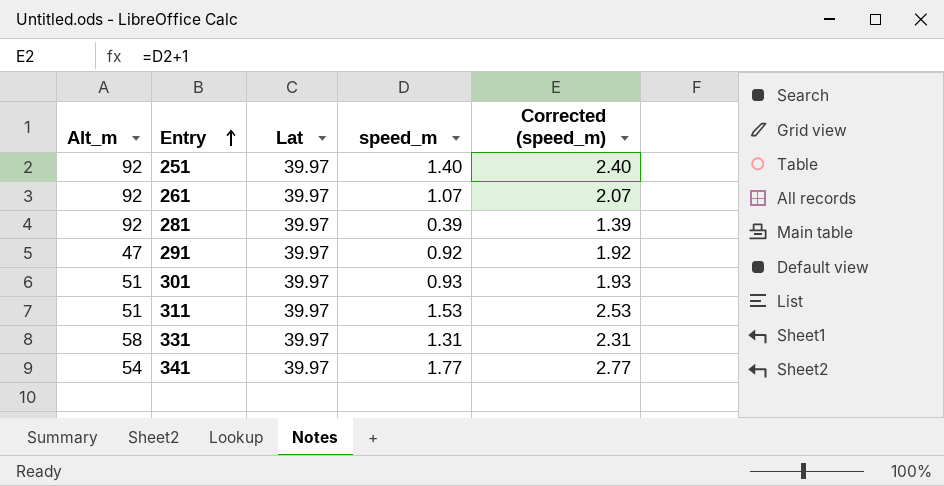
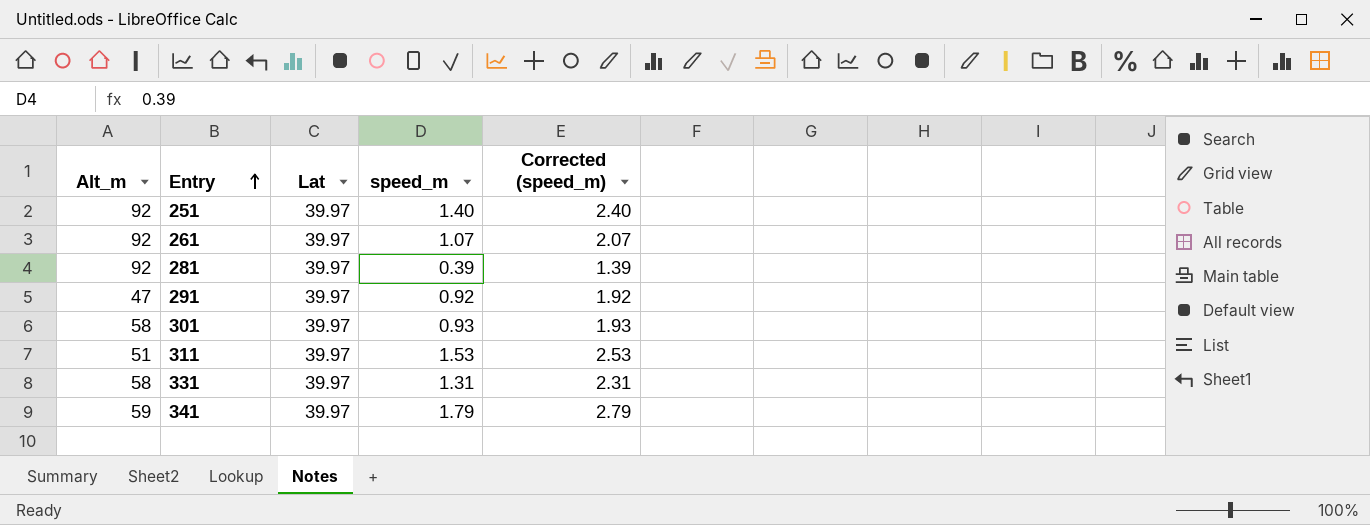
301 | Alt_m: 51 -> 58
341 | Alt_m: 54 -> 59
341 | speed_m: 1.77 -> 1.79
341 | Corrected (speed_m): 2.77 -> 2.79

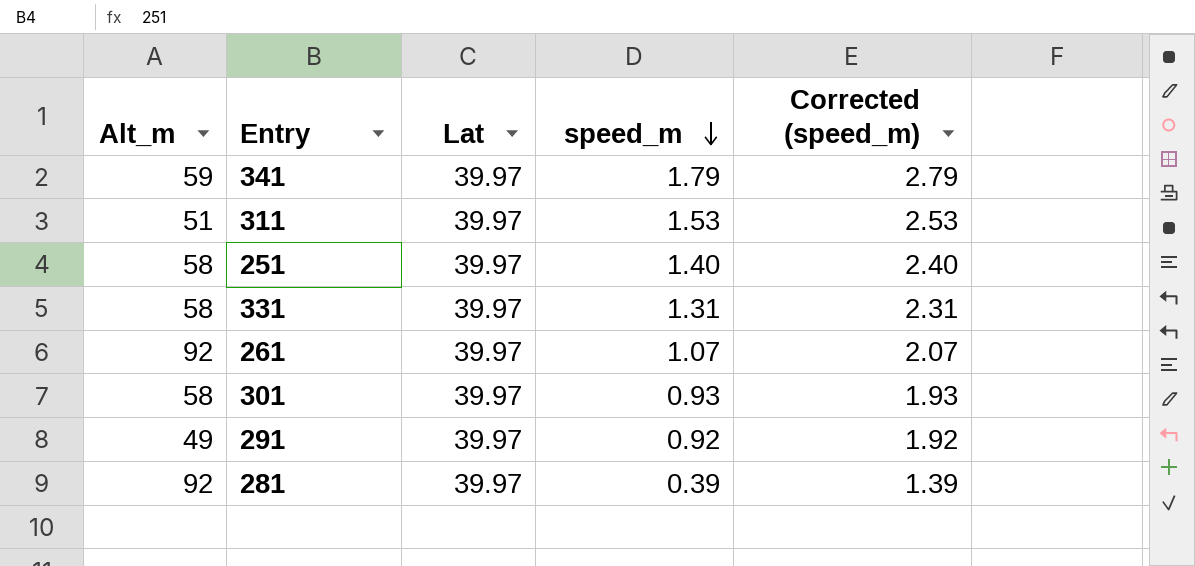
row order: Entry ascending -> speed_m descending
251 | Alt_m: 92 -> 58
291 | Alt_m: 47 -> 49

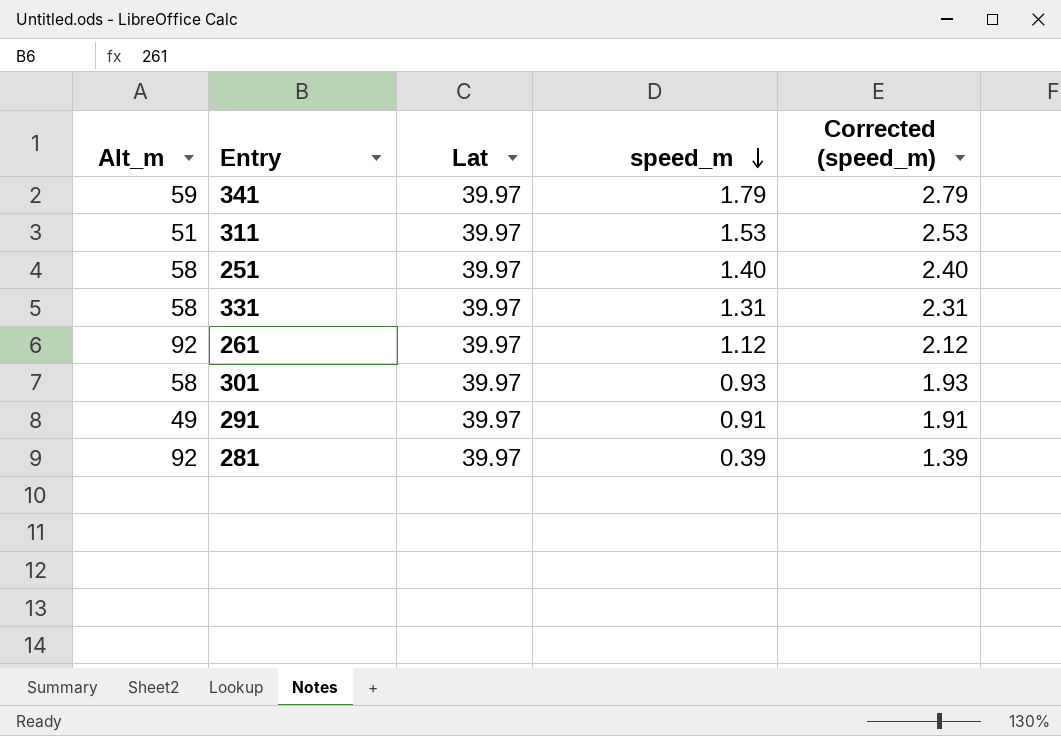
261 | speed_m: 1.07 -> 1.12
261 | Corrected (speed_m): 2.07 -> 2.12
291 | speed_m: 0.92 -> 0.91
291 | Corrected (speed_m): 1.92 -> 1.91

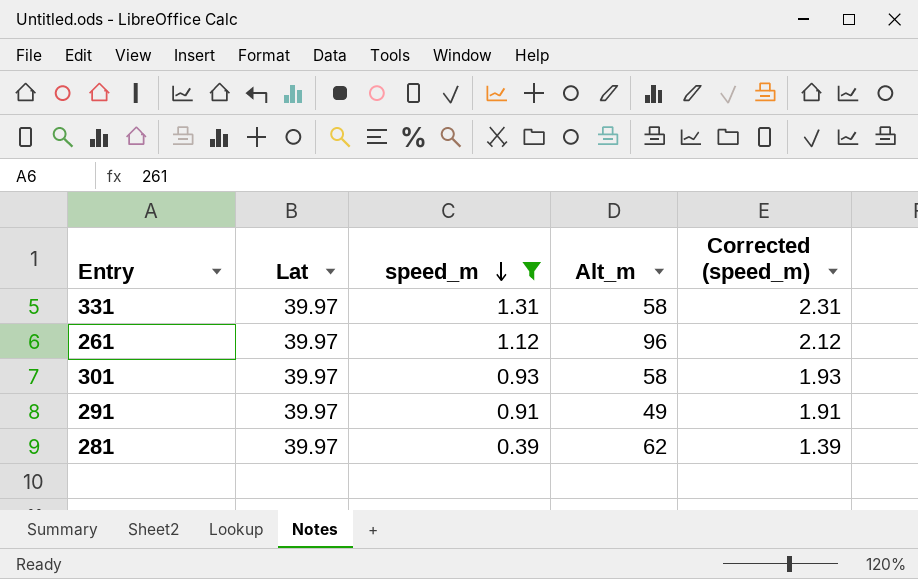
filter: none -> speed_m <= 1.31
column Alt_m | position: 1 -> 4
261 | Alt_m: 92 -> 96
281 | Alt_m: 92 -> 62

